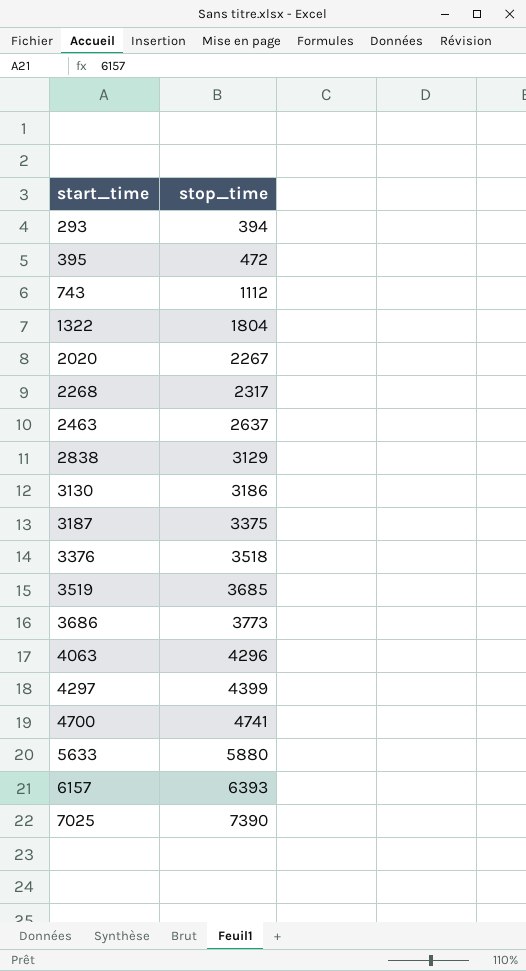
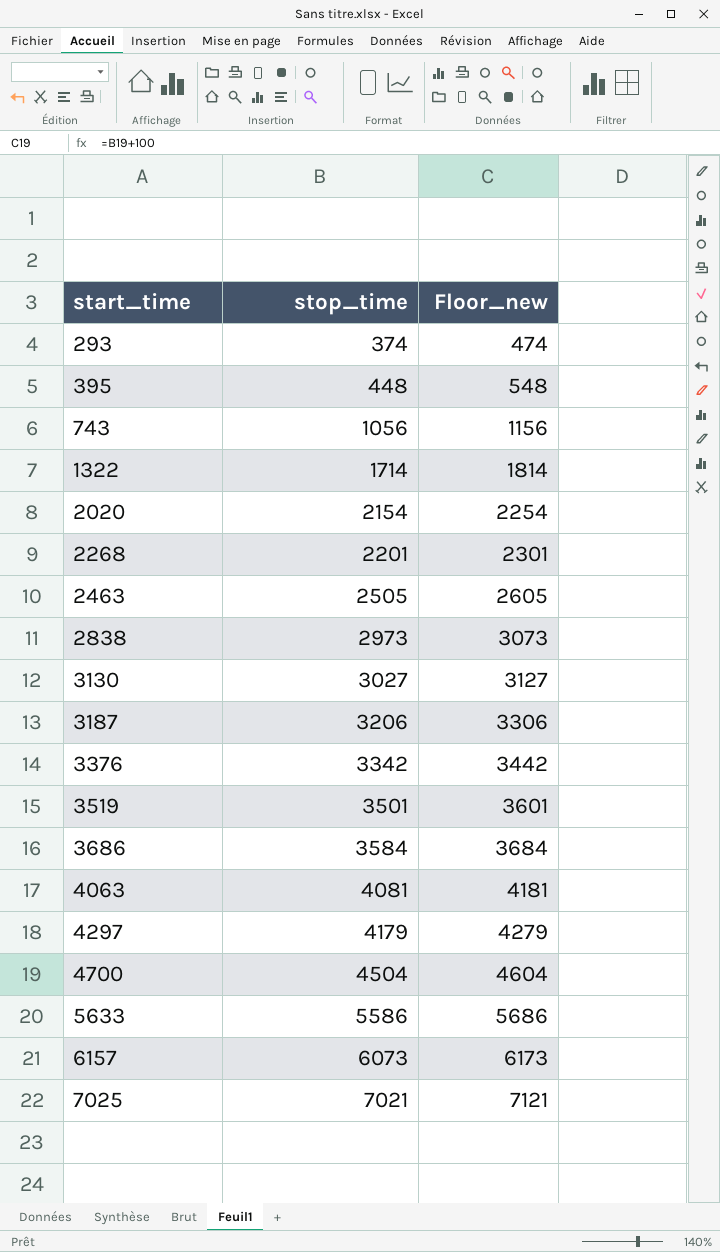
column Floor_new | formula: none -> [stop_time] + 100
293 | stop_time: 394 -> 374
395 | stop_time: 472 -> 448
743 | stop_time: 1112 -> 1056
1322 | stop_time: 1804 -> 1714
2020 | stop_time: 2267 -> 2154
2268 | stop_time: 2317 -> 2201
2463 | stop_time: 2637 -> 2505
2838 | stop_time: 3129 -> 2973
3130 | stop_time: 3186 -> 3027
3187 | stop_time: 3375 -> 3206
3376 | stop_time: 3518 -> 3342
3519 | stop_time: 3685 -> 3501
3686 | stop_time: 3773 -> 3584
4063 | stop_time: 4296 -> 4081
4297 | stop_time: 4399 -> 4179
4700 | stop_time: 4741 -> 4504
5633 | stop_time: 5880 -> 5586
6157 | stop_time: 6393 -> 6073
7025 | stop_time: 7390 -> 7021

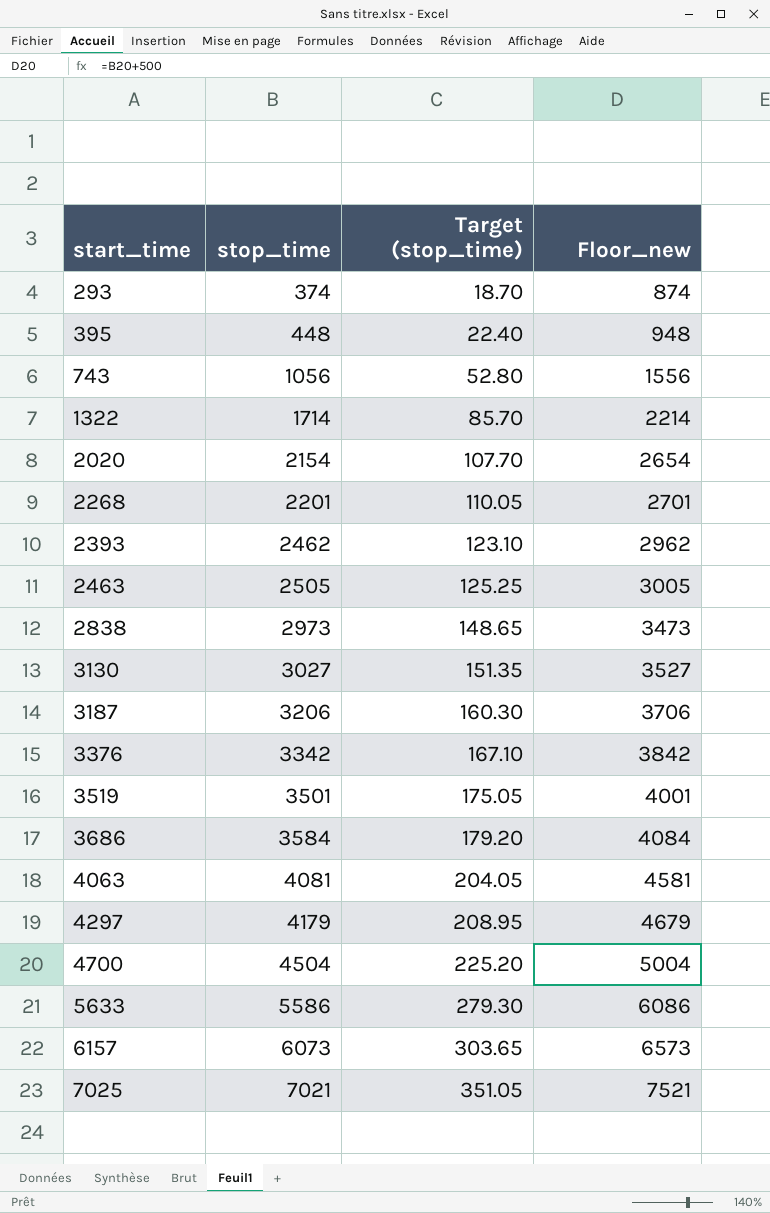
column Target (stop_time) | formula: none -> [stop_time] * 0.05
column Floor_new | formula: [stop_time] + 100 -> [stop_time] + 500
row 2393: none -> 2462 | 123.10 | 2962

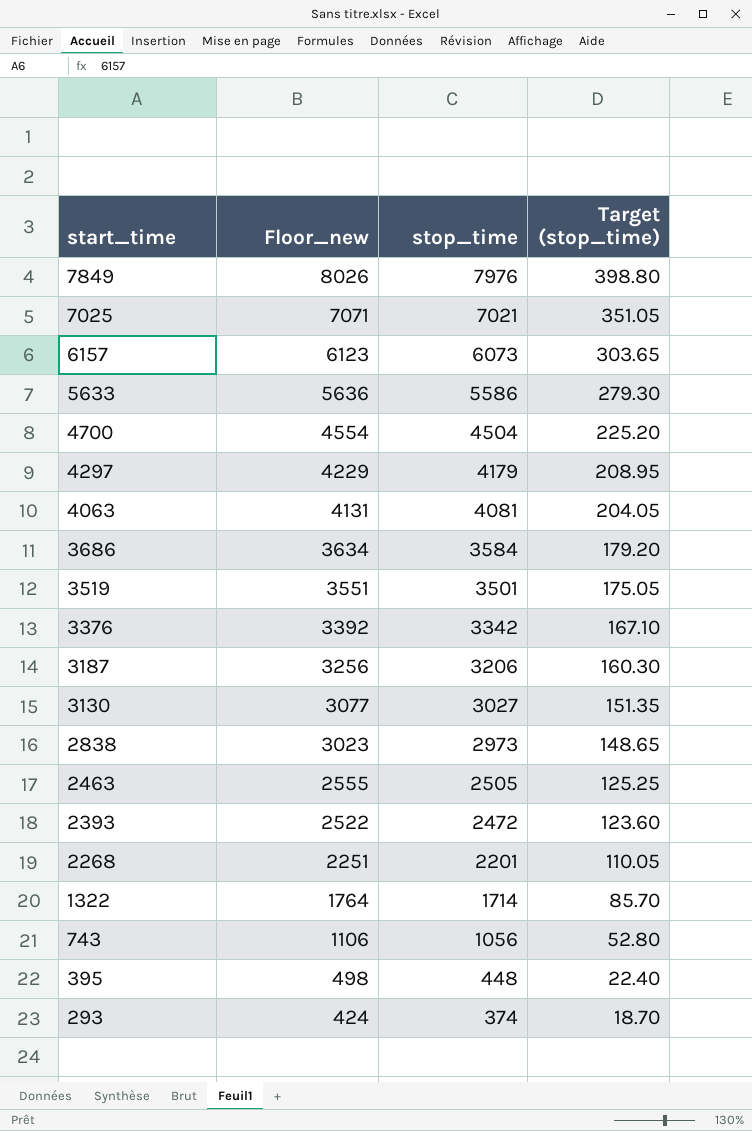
row order: start_time ascending -> start_time descending
column Floor_new | formula: [stop_time] + 500 -> [stop_time] + 50
column Floor_new | position: 4 -> 2
row 2020: 2154 | 107.70 | 2654 -> none
row 7849: none -> 8026 | 7976 | 398.80
2393 | stop_time: 2462 -> 2472
2393 | Target (stop_time): 123.10 -> 123.60

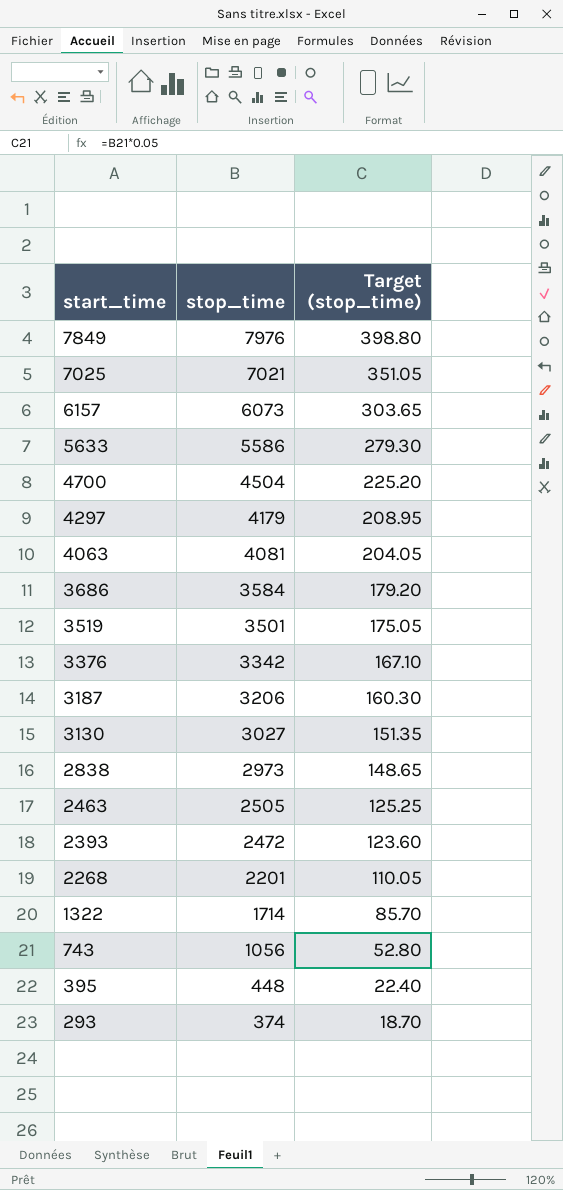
column Floor_new | formula: [stop_time] + 50 -> none

